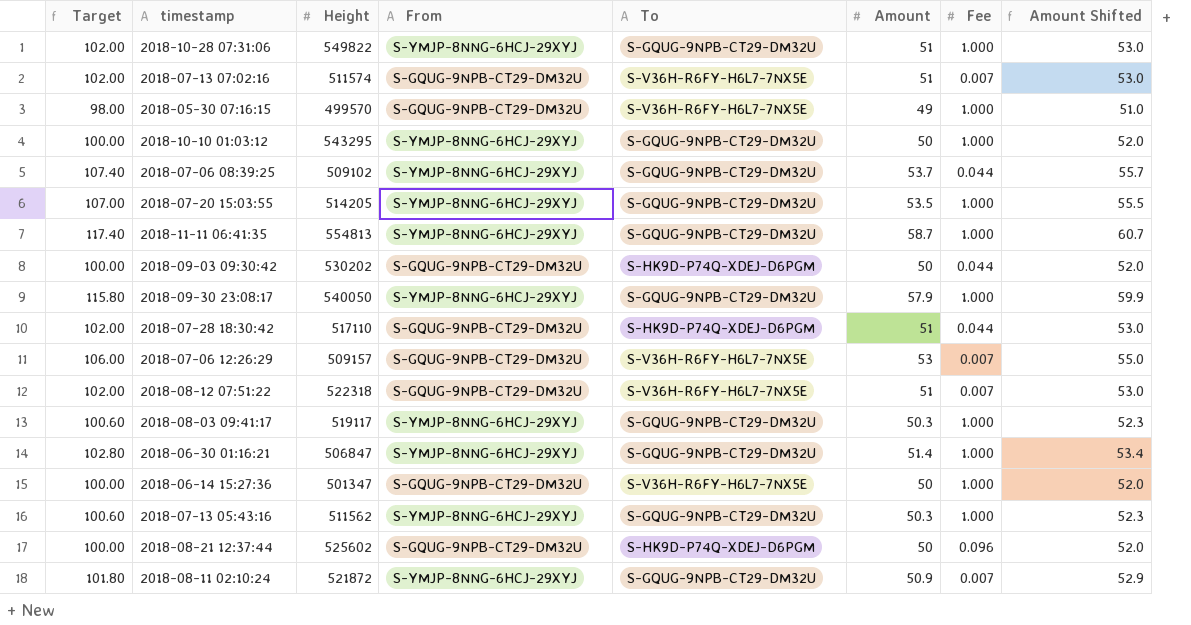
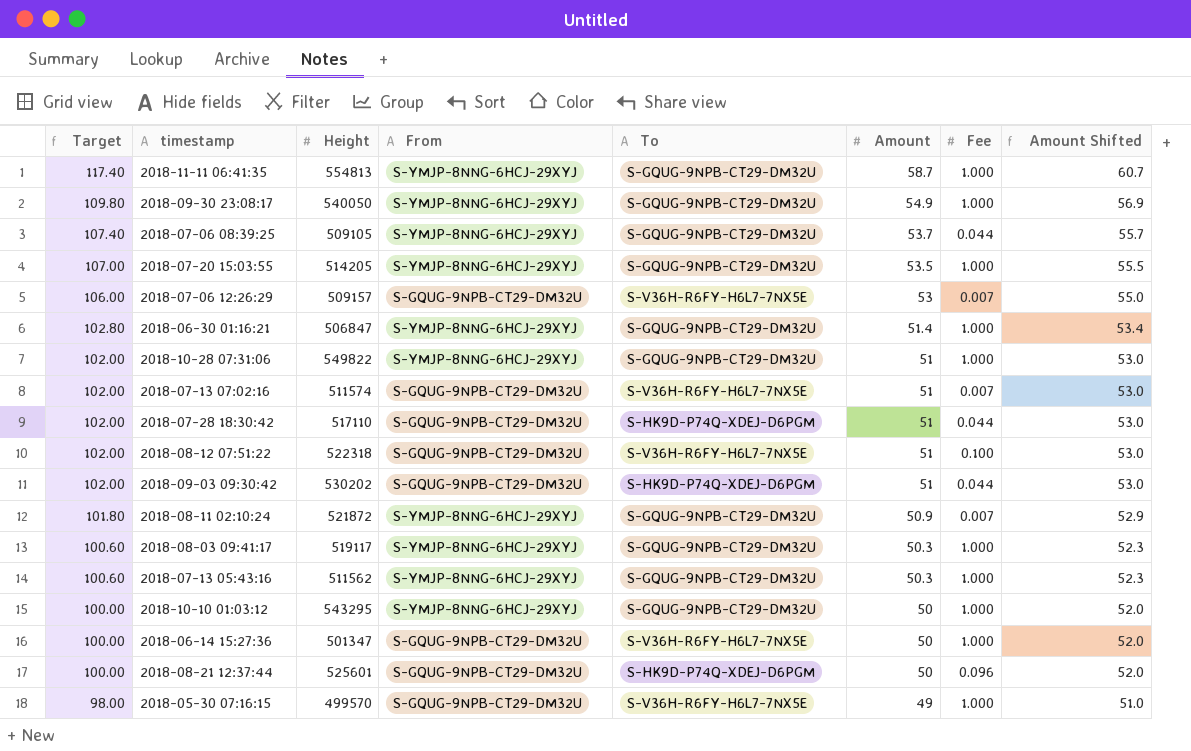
row order: none -> Target descending
2018-09-30 23:08:17 | Target: 115.80 -> 109.80
2018-09-30 23:08:17 | Amount: 57.9 -> 54.9
2018-09-30 23:08:17 | Amount Shifted: 59.9 -> 56.9
2018-07-06 08:39:25 | Height: 509102 -> 509105
2018-08-12 07:51:22 | Fee: 0.007 -> 0.100
2018-09-03 09:30:42 | Target: 100.00 -> 102.00
2018-09-03 09:30:42 | Amount: 50 -> 51
2018-09-03 09:30:42 | Amount Shifted: 52.0 -> 53.0
2018-08-21 12:37:44 | Height: 525602 -> 525601

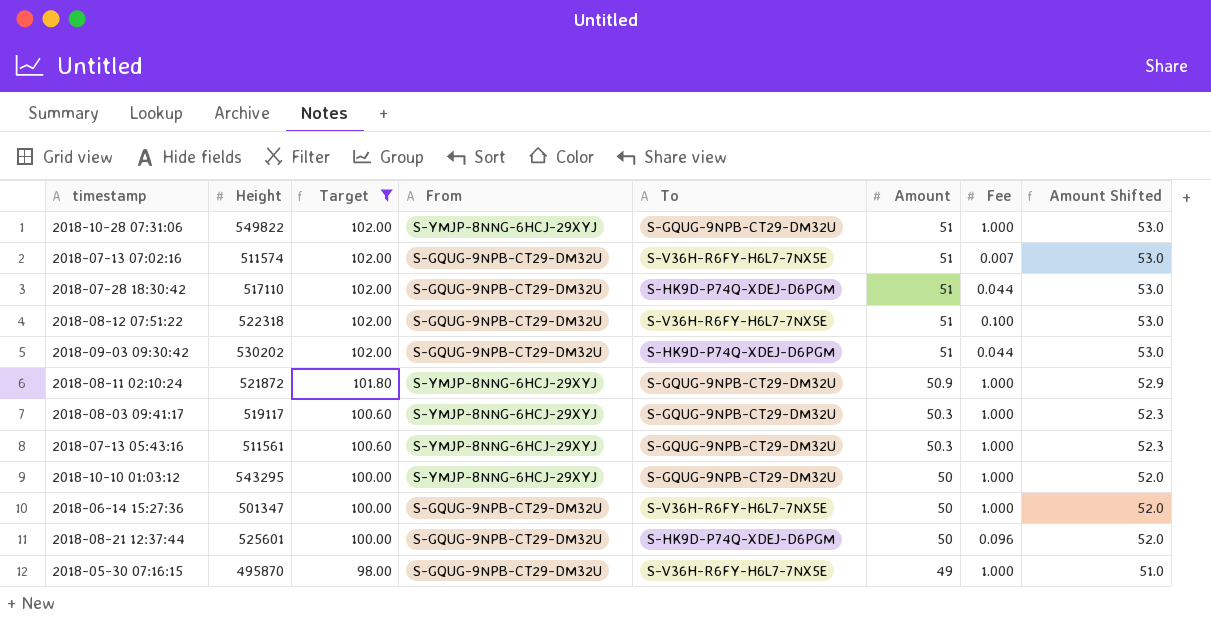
filter: none -> Target <= 102.00
column Target | position: 1 -> 3
2018-08-11 02:10:24 | Fee: 0.007 -> 1.000
2018-07-13 05:43:16 | Height: 511562 -> 511561
2018-05-30 07:16:15 | Height: 499570 -> 495870

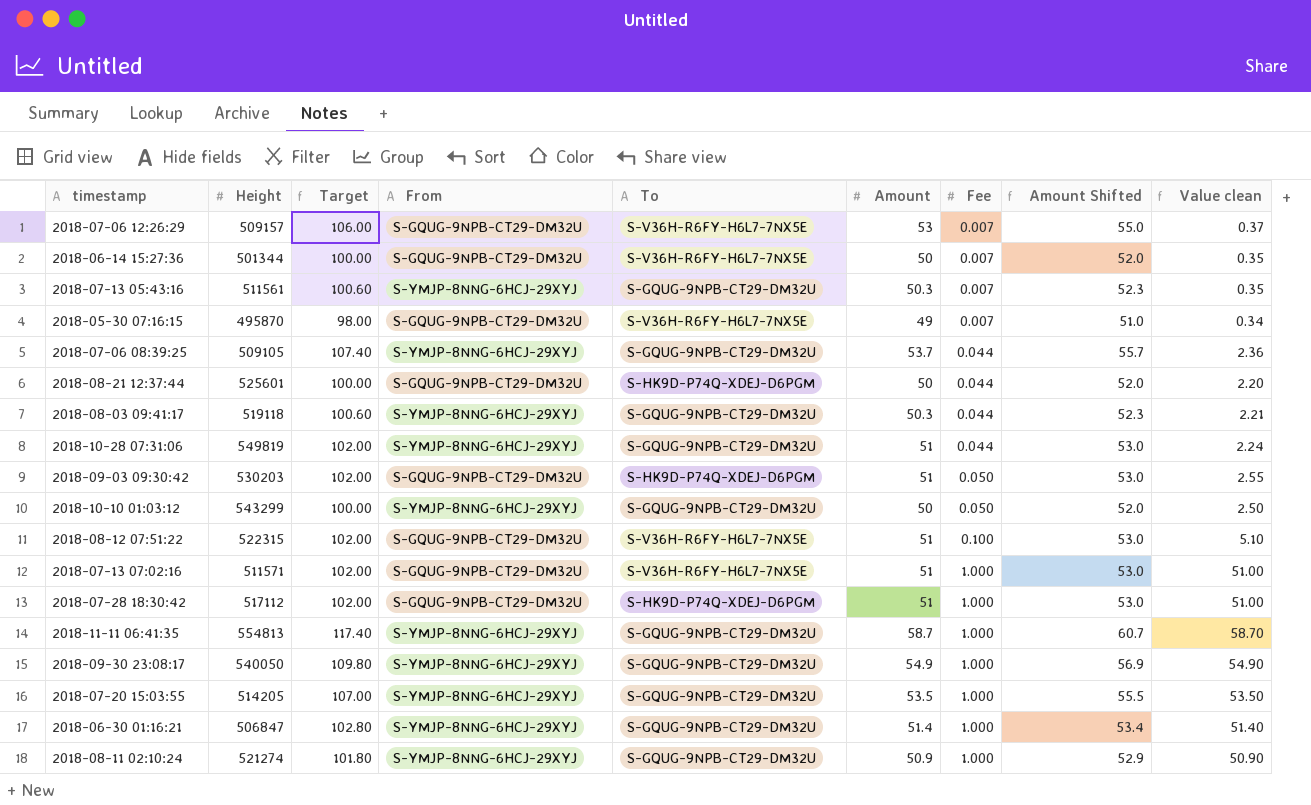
filter: Target <= 102.00 -> none
row order: Target descending -> Fee ascending
column Value clean | formula: none -> [Amount] * [Fee]
2018-06-14 15:27:36 | Height: 501347 -> 501344
2018-06-14 15:27:36 | Fee: 1.000 -> 0.007
2018-07-13 05:43:16 | Fee: 1.000 -> 0.007
2018-05-30 07:16:15 | Fee: 1.000 -> 0.007
2018-08-21 12:37:44 | Fee: 0.096 -> 0.044
2018-08-03 09:41:17 | Height: 519117 -> 519118
2018-08-03 09:41:17 | Fee: 1.000 -> 0.044
2018-10-28 07:31:06 | Height: 549822 -> 549819
2018-10-28 07:31:06 | Fee: 1.000 -> 0.044
2018-09-03 09:30:42 | Height: 530202 -> 530203
2018-09-03 09:30:42 | Fee: 0.044 -> 0.050
2018-10-10 01:03:12 | Height: 543295 -> 543299
2018-10-10 01:03:12 | Fee: 1.000 -> 0.050
2018-08-12 07:51:22 | Height: 522318 -> 522315
2018-07-13 07:02:16 | Height: 511574 -> 511571
2018-07-13 07:02:16 | Fee: 0.007 -> 1.000
2018-07-28 18:30:42 | Height: 517110 -> 517112
2018-07-28 18:30:42 | Fee: 0.044 -> 1.000
2018-08-11 02:10:24 | Height: 521872 -> 521274

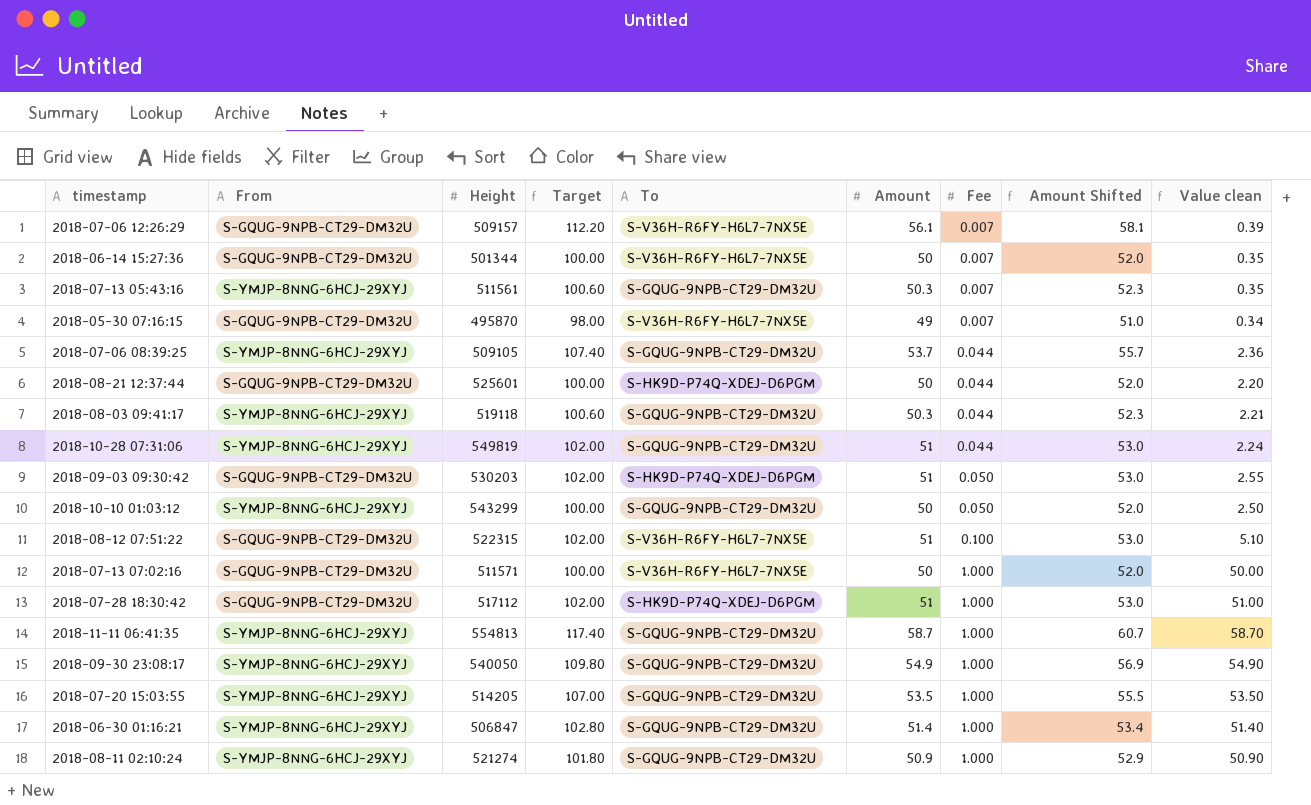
column From | position: 4 -> 2
2018-07-06 12:26:29 | Target: 106.00 -> 112.20
2018-07-06 12:26:29 | Amount: 53 -> 56.1
2018-07-06 12:26:29 | Amount Shifted: 55.0 -> 58.1
2018-07-06 12:26:29 | Value clean: 0.37 -> 0.39
2018-07-13 07:02:16 | Target: 102.00 -> 100.00
2018-07-13 07:02:16 | Amount: 51 -> 50
2018-07-13 07:02:16 | Amount Shifted: 53.0 -> 52.0
2018-07-13 07:02:16 | Value clean: 51.00 -> 50.00

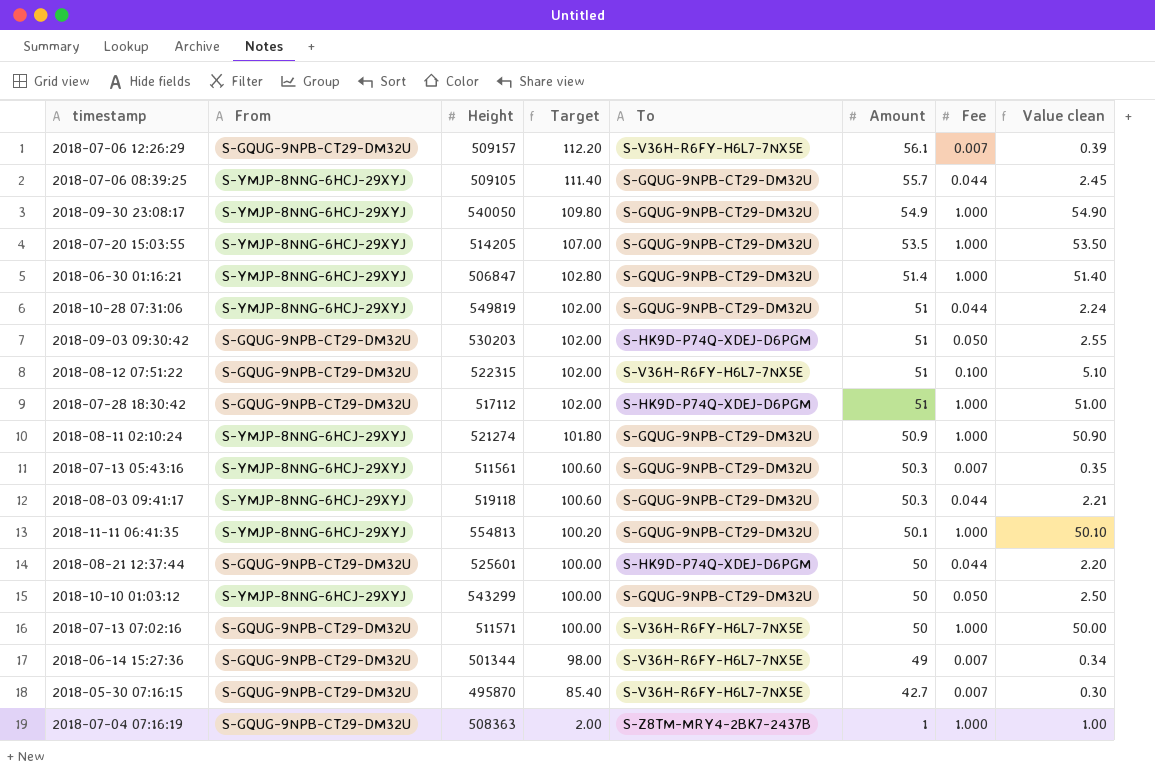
row order: Fee ascending -> Target descending
column Amount Shifted | formula: [Amount] + 2 -> none
2018-07-06 08:39:25 | Target: 107.40 -> 111.40
2018-07-06 08:39:25 | Amount: 53.7 -> 55.7
2018-07-06 08:39:25 | Value clean: 2.36 -> 2.45
2018-11-11 06:41:35 | Target: 117.40 -> 100.20
2018-11-11 06:41:35 | Amount: 58.7 -> 50.1
2018-11-11 06:41:35 | Value clean: 58.70 -> 50.10
2018-06-14 15:27:36 | Target: 100.00 -> 98.00
2018-06-14 15:27:36 | Amount: 50 -> 49
2018-06-14 15:27:36 | Value clean: 0.35 -> 0.34
2018-05-30 07:16:15 | Target: 98.00 -> 85.40
2018-05-30 07:16:15 | Amount: 49 -> 42.7
2018-05-30 07:16:15 | Value clean: 0.34 -> 0.30
row 2018-07-04 07:16:19: none -> S-GQUG-9NPB-CT29-DM32U | 508363 | 2.00 | S-Z8TM-MRY4-2BK7-2437B | 1 | 1.000 | 1.00

